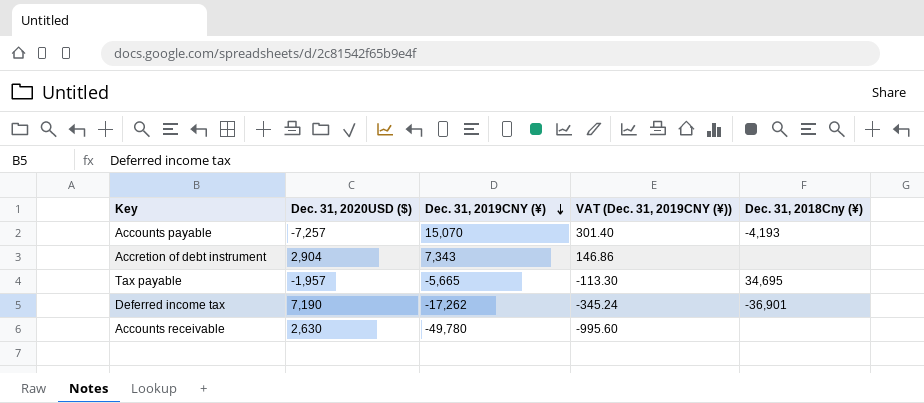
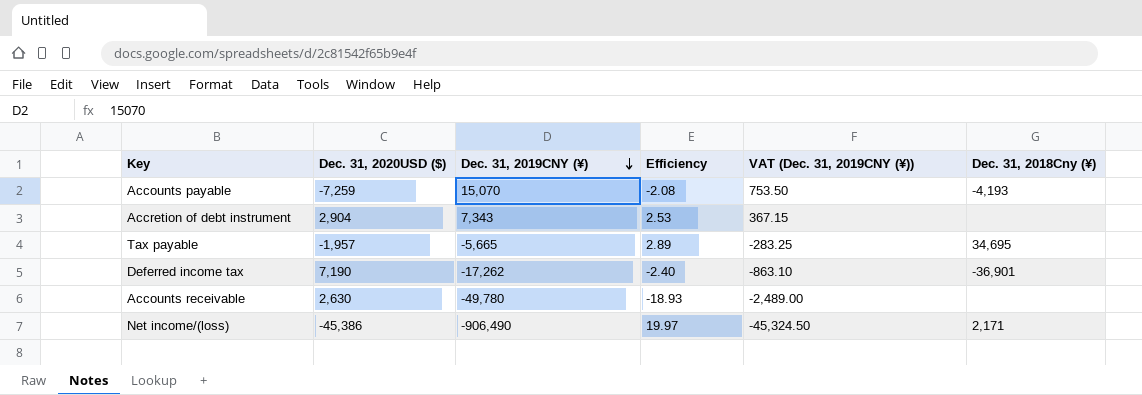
column Efficiency | formula: none -> [Dec. 31, 2019CNY (¥)] / [Dec. 31, 2020USD ($)]
column VAT (Dec. 31, 2019CNY (¥)) | formula: [Dec. 31, 2019CNY (¥)] * 0.02 -> [Dec. 31, 2019CNY (¥)] * 0.05
Accounts payable | Dec. 31, 2020USD ($): -7,257 -> -7,259
row Net income/(loss): none -> -45,386 | -906,490 | 19.97 | -45,324.50 | 2,171

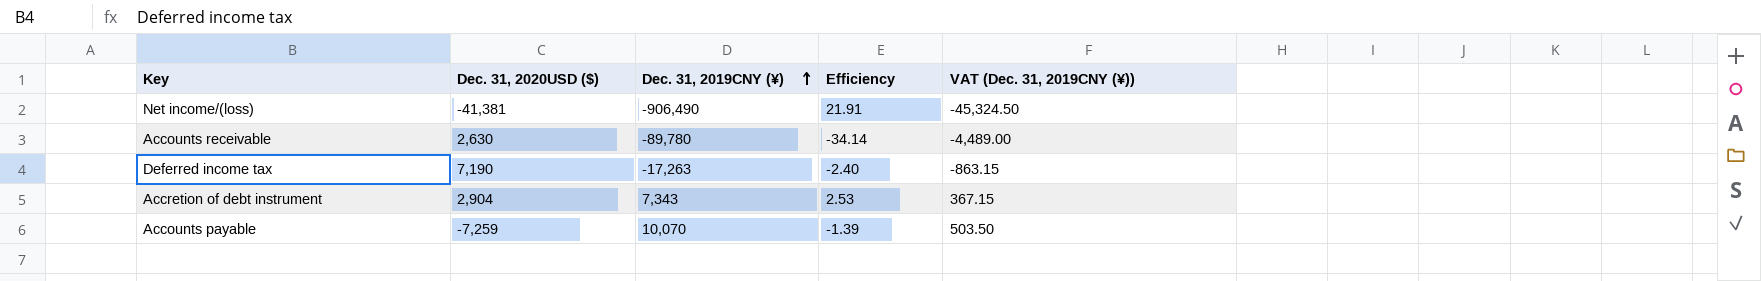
row order: Dec. 31, 2019CNY (¥) descending -> Dec. 31, 2019CNY (¥) ascending
column Dec. 31, 2018Cny (¥) | position: 6 -> none
row Tax payable: -1,957 | -5,665 | 2.89 | -283.25 | 34,695 -> none
Net income/(loss) | Dec. 31, 2020USD ($): -45,386 -> -41,381
Net income/(loss) | Efficiency: 19.97 -> 21.91
Accounts receivable | Dec. 31, 2019CNY (¥): -49,780 -> -89,780
Accounts receivable | Efficiency: -18.93 -> -34.14
Accounts receivable | VAT (Dec. 31, 2019CNY (¥)): -2,489.00 -> -4,489.00
Deferred income tax | Dec. 31, 2019CNY (¥): -17,262 -> -17,263
Deferred income tax | VAT (Dec. 31, 2019CNY (¥)): -863.10 -> -863.15
Accounts payable | Dec. 31, 2019CNY (¥): 15,070 -> 10,070
Accounts payable | Efficiency: -2.08 -> -1.39
Accounts payable | VAT (Dec. 31, 2019CNY (¥)): 753.50 -> 503.50

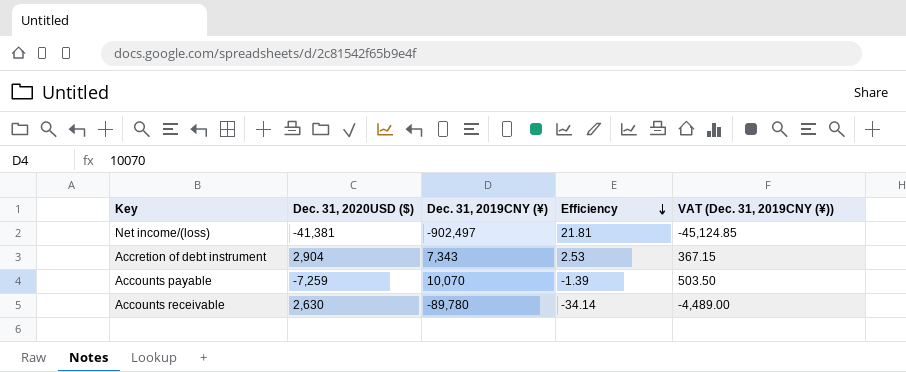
row order: Dec. 31, 2019CNY (¥) ascending -> Efficiency descending
row Deferred income tax: 7,190 | -17,263 | -2.40 | -863.15 -> none
Net income/(loss) | Dec. 31, 2019CNY (¥): -906,490 -> -902,497
Net income/(loss) | Efficiency: 21.91 -> 21.81
Net income/(loss) | VAT (Dec. 31, 2019CNY (¥)): -45,324.50 -> -45,124.85

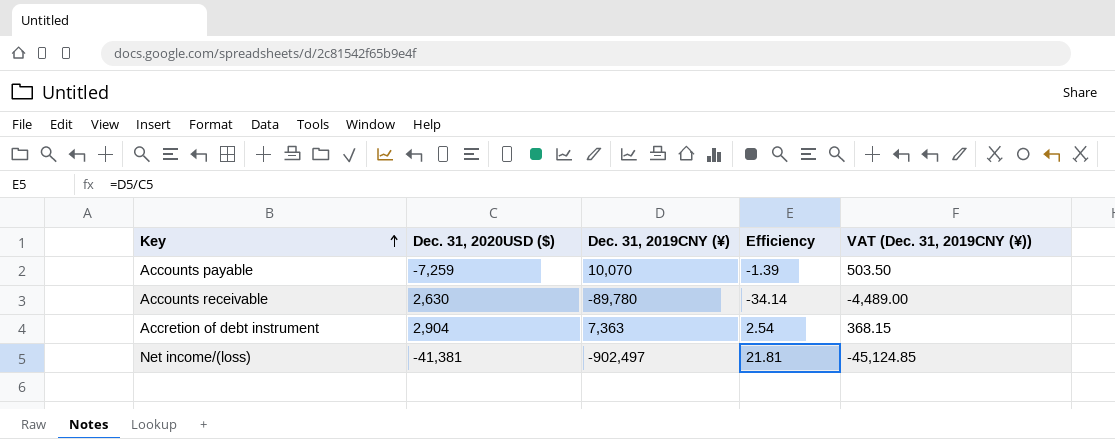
row order: Efficiency descending -> Key ascending
Accretion of debt instrument | Dec. 31, 2019CNY (¥): 7,343 -> 7,363
Accretion of debt instrument | Efficiency: 2.53 -> 2.54
Accretion of debt instrument | VAT (Dec. 31, 2019CNY (¥)): 367.15 -> 368.15

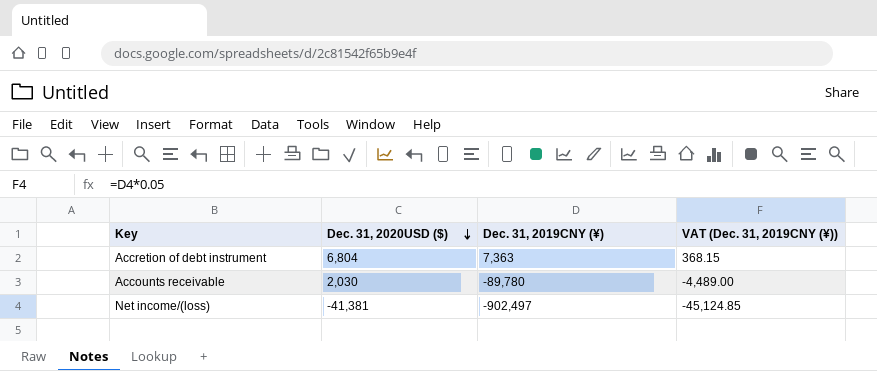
row order: Key ascending -> Dec. 31, 2020USD ($) descending
column Efficiency | formula: [Dec. 31, 2019CNY (¥)] / [Dec. 31, 2020USD ($)] -> none
row Accounts payable: -7,259 | 10,070 | -1.39 | 503.50 -> none
Accretion of debt instrument | Dec. 31, 2020USD ($): 2,904 -> 6,804
Accounts receivable | Dec. 31, 2020USD ($): 2,630 -> 2,030

